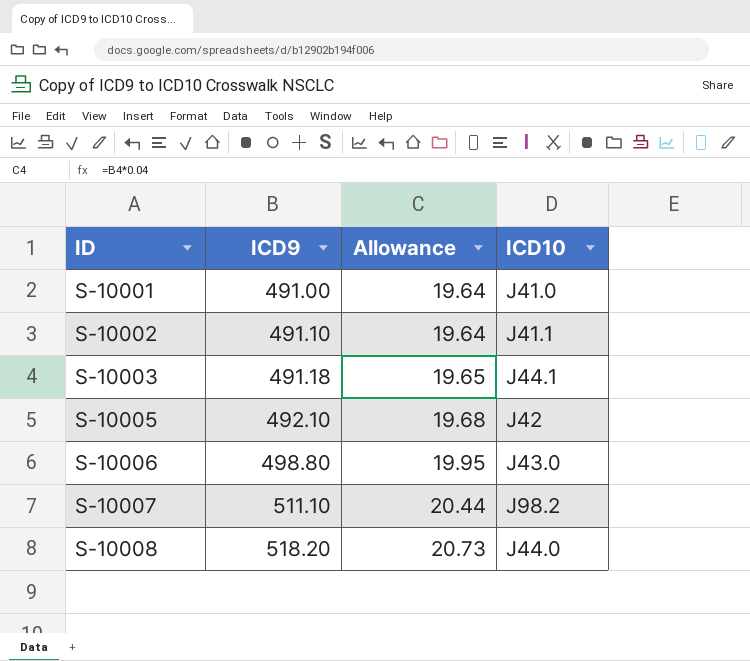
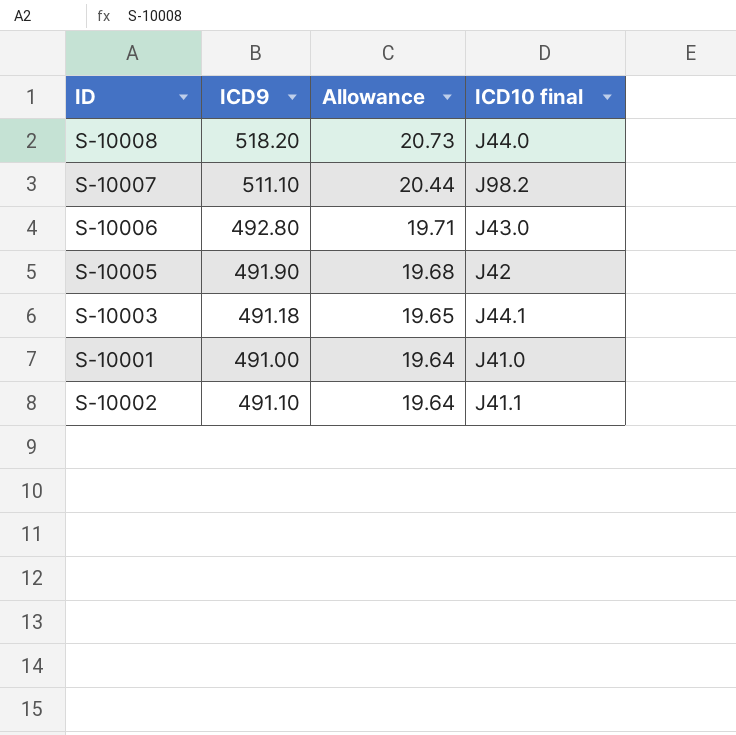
row order: ID ascending -> Allowance descending
column name: ICD10 -> ICD10 final
S-10006 | ICD9: 498.80 -> 492.80
S-10006 | Allowance: 19.95 -> 19.71
S-10005 | ICD9: 492.10 -> 491.90

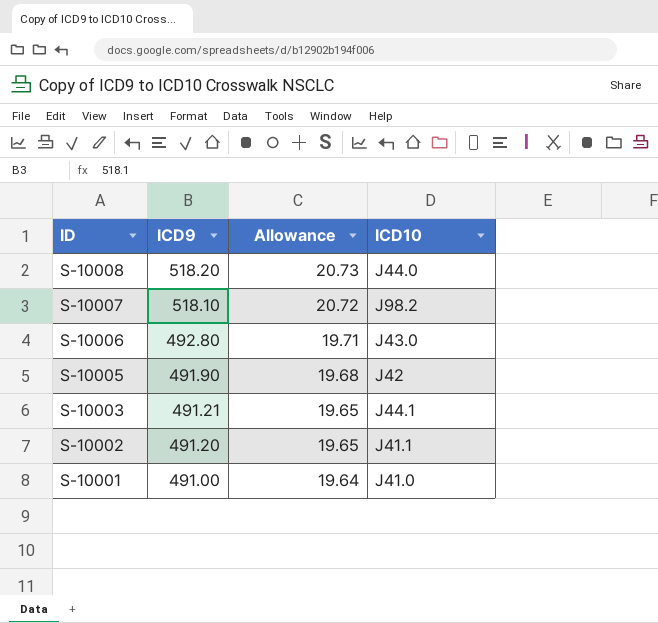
row order: Allowance descending -> ID descending
column name: ICD10 final -> ICD10
S-10007 | ICD9: 511.10 -> 518.10
S-10007 | Allowance: 20.44 -> 20.72
S-10003 | ICD9: 491.18 -> 491.21
S-10002 | ICD9: 491.10 -> 491.20
S-10002 | Allowance: 19.64 -> 19.65

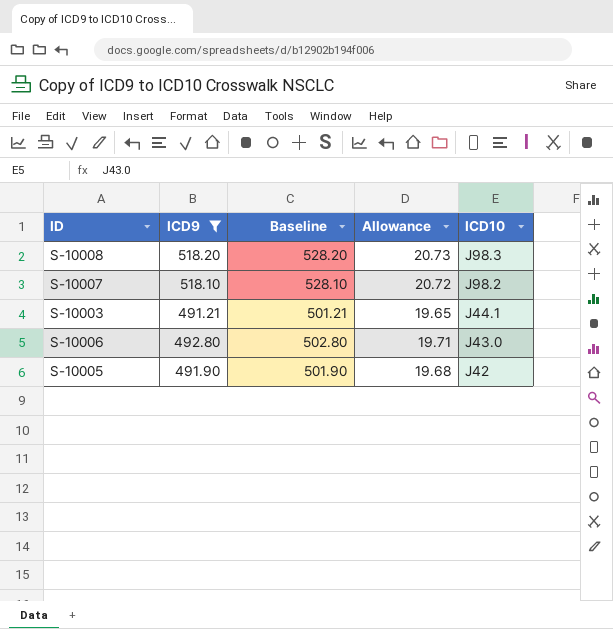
filter: none -> ICD9 >= 491.21
row order: ID descending -> ICD10 descending
column Baseline | formula: none -> [ICD9] + 10
S-10008 | ICD10: J44.0 -> J98.3

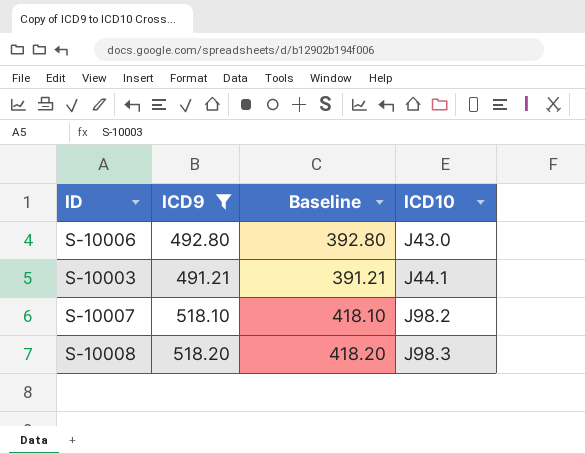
row order: ICD10 descending -> ICD10 ascending
column Allowance | formula: [ICD9] * 0.04 -> none
column Baseline | formula: [ICD9] + 10 -> [ICD9] - 100
row S-10005: 491.90 | 501.90 | 19.68 | J42 -> none

